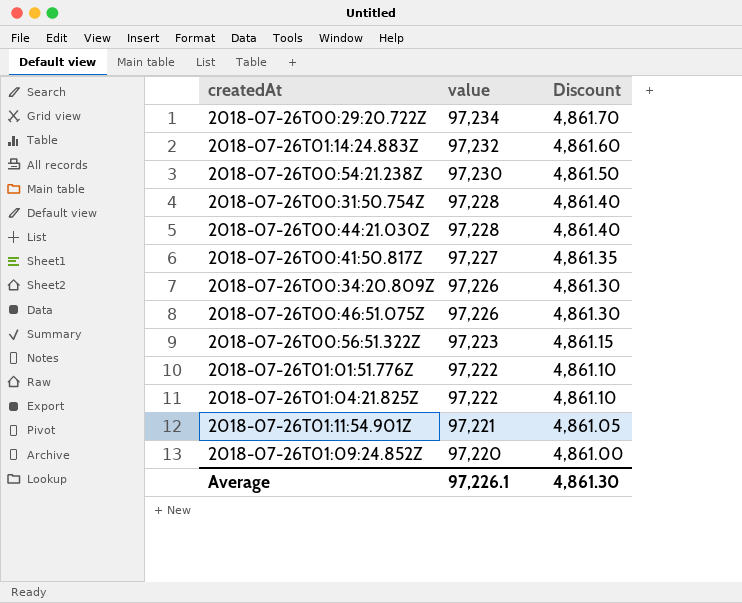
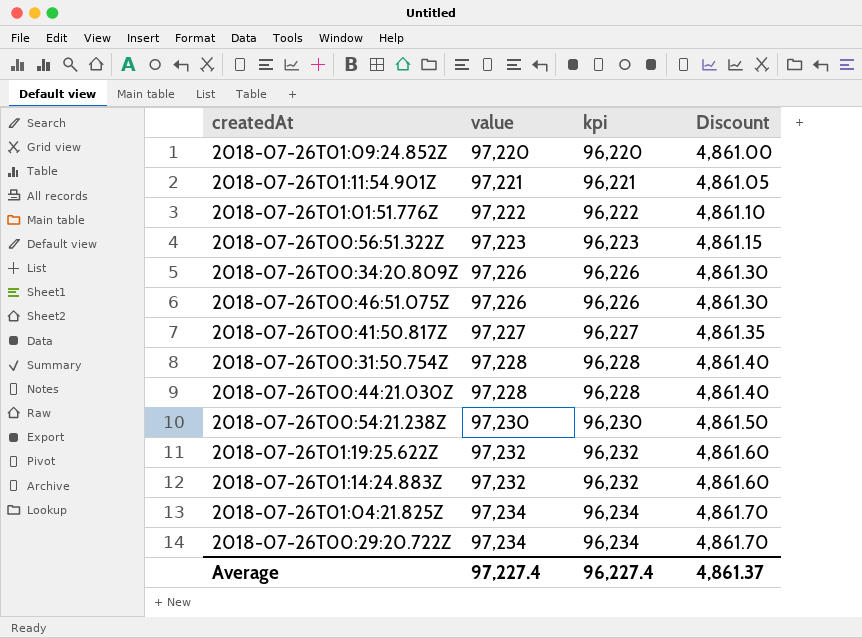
row order: value descending -> value ascending
column kpi | formula: none -> [value] - 1000
row 2018-07-26T01:19:25.622Z: none -> 97,232 | 96,232 | 4,861.60
2018-07-26T01:04:21.825Z | value: 97,222 -> 97,234
2018-07-26T01:04:21.825Z | Discount: 4,861.10 -> 4,861.70
Average | value: 97,226.1 -> 97,227.4
Average | Discount: 4,861.30 -> 4,861.37

